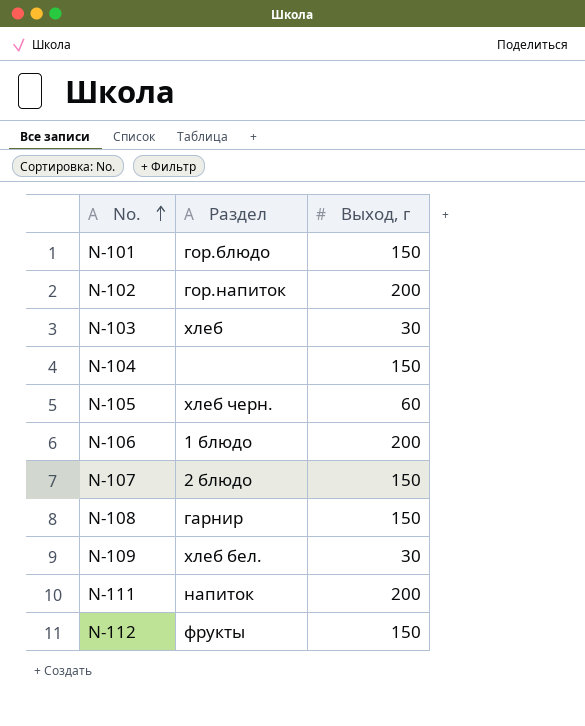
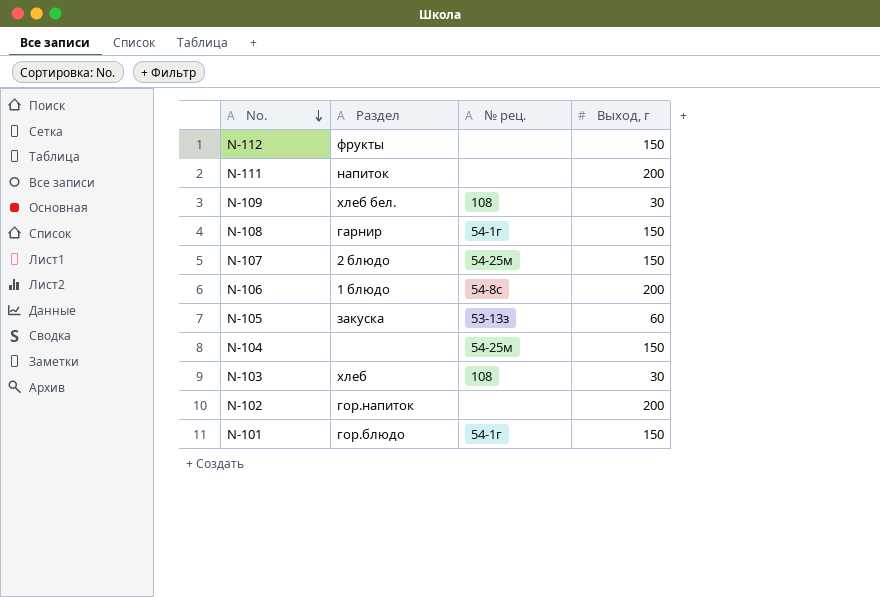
row order: No. ascending -> No. descending
column № рец. | position: none -> 3
N-105 | Раздел: хлеб черн. -> закуска

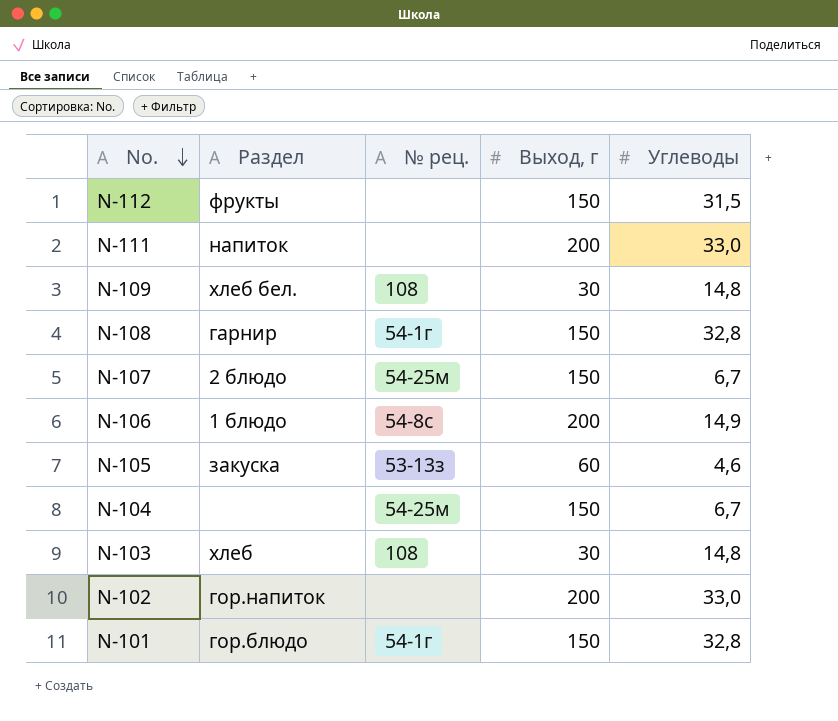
column Углеводы | position: none -> 5

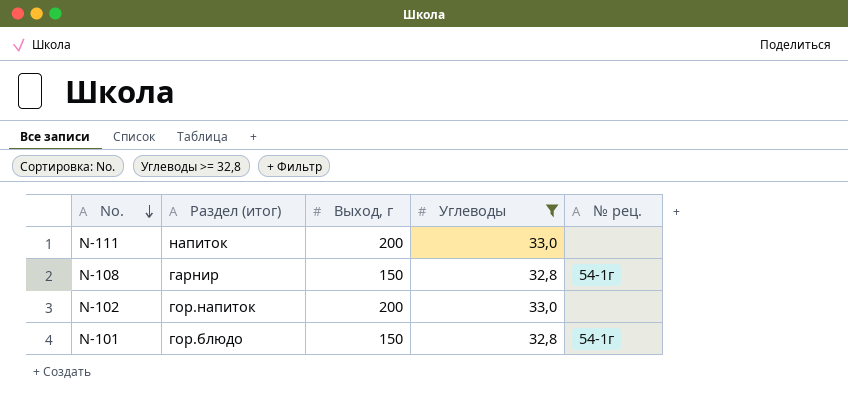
filter: none -> Углеводы >= 32,8
column name: Раздел -> Раздел (итог)
column № рец. | position: 3 -> 5

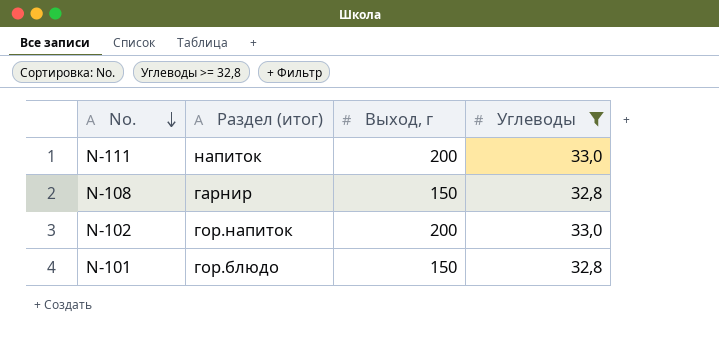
column № рец. | position: 5 -> none

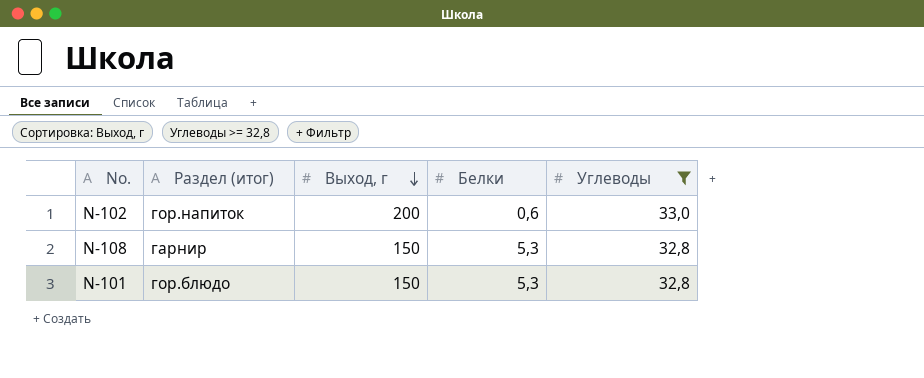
row order: No. descending -> Выход, г descending
column Белки | position: none -> 4
row N-111: напиток | 200 | 33,0 -> none

